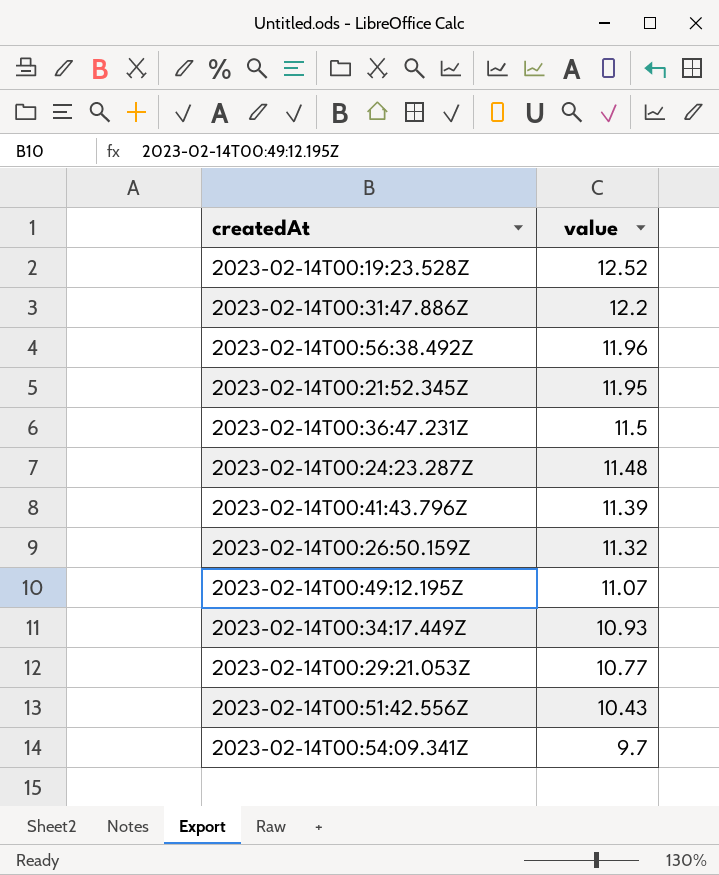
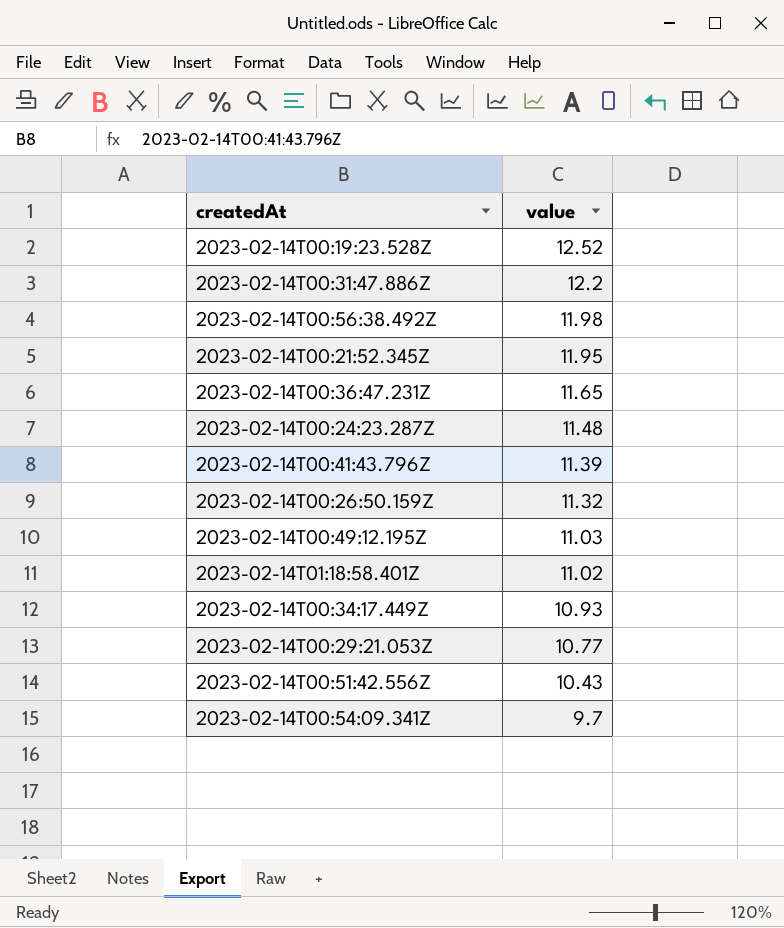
2023-02-14T00:56:38.492Z | value: 11.96 -> 11.98
2023-02-14T00:36:47.231Z | value: 11.5 -> 11.65
2023-02-14T00:49:12.195Z | value: 11.07 -> 11.03
row 2023-02-14T01:18:58.401Z: none -> 11.02

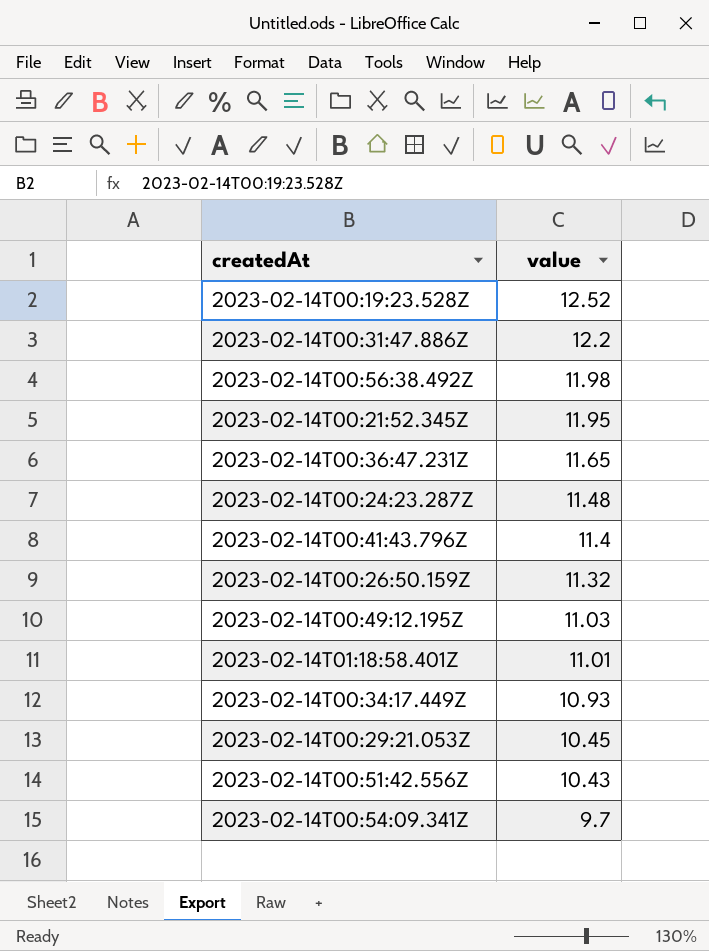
2023-02-14T00:41:43.796Z | value: 11.39 -> 11.4
2023-02-14T01:18:58.401Z | value: 11.02 -> 11.01
2023-02-14T00:29:21.053Z | value: 10.77 -> 10.45

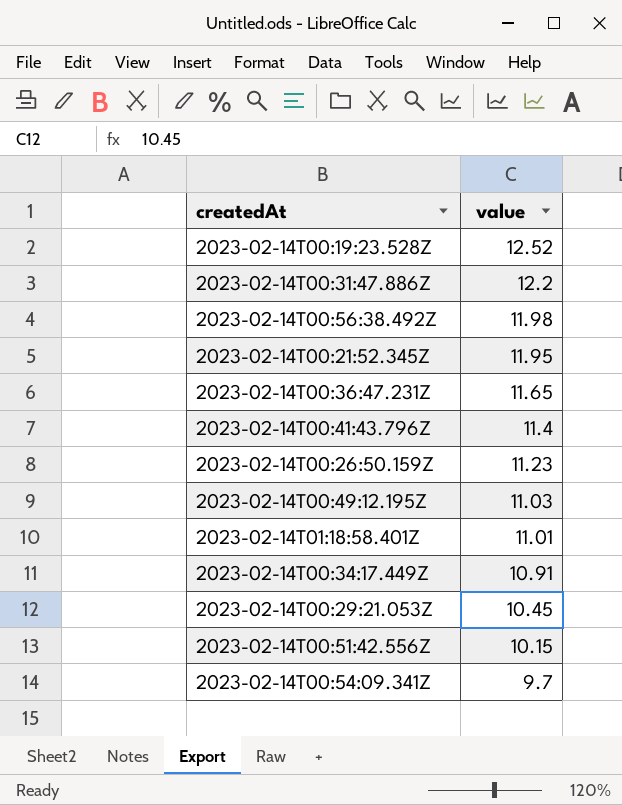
row 2023-02-14T00:24:23.287Z: 11.48 -> none
2023-02-14T00:26:50.159Z | value: 11.32 -> 11.23
2023-02-14T00:34:17.449Z | value: 10.93 -> 10.91
2023-02-14T00:51:42.556Z | value: 10.43 -> 10.15

